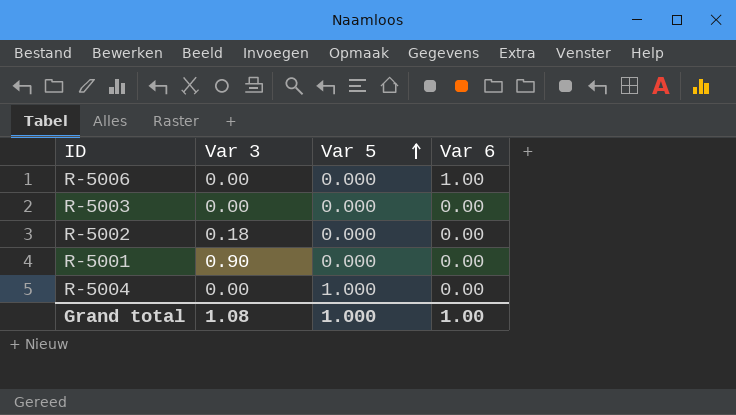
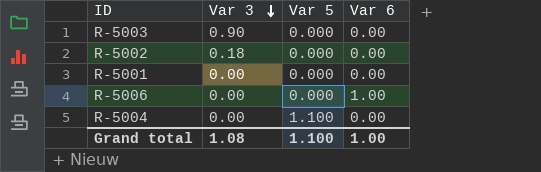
row order: Var 5 ascending -> Var 3 descending
R-5003 | Var 3: 0.00 -> 0.90
R-5001 | Var 3: 0.90 -> 0.00
R-5004 | Var 5: 1.000 -> 1.100
Grand total | Var 5: 1.000 -> 1.100

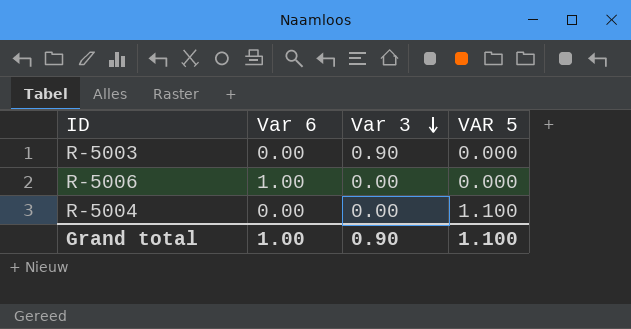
column Var 6 | position: 4 -> 2
column name: Var 5 -> VAR 5
row R-5002: 0.18 | 0.000 | 0.00 -> none
row R-5001: 0.00 | 0.000 | 0.00 -> none
Grand total | Var 3: 1.08 -> 0.90

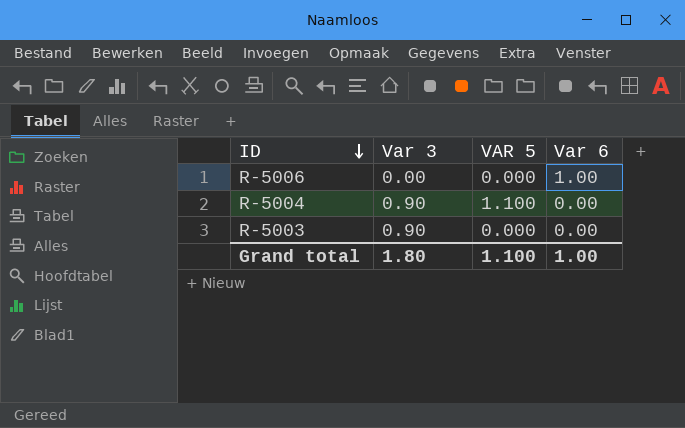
row order: Var 3 descending -> ID descending
column Var 6 | position: 2 -> 4
R-5004 | Var 3: 0.00 -> 0.90
Grand total | Var 3: 0.90 -> 1.80

